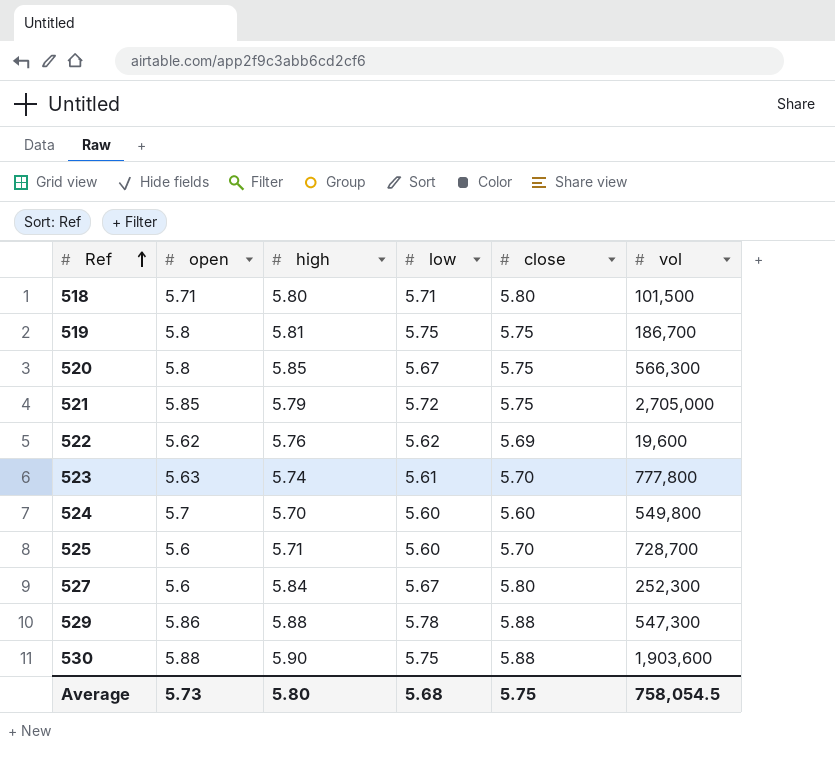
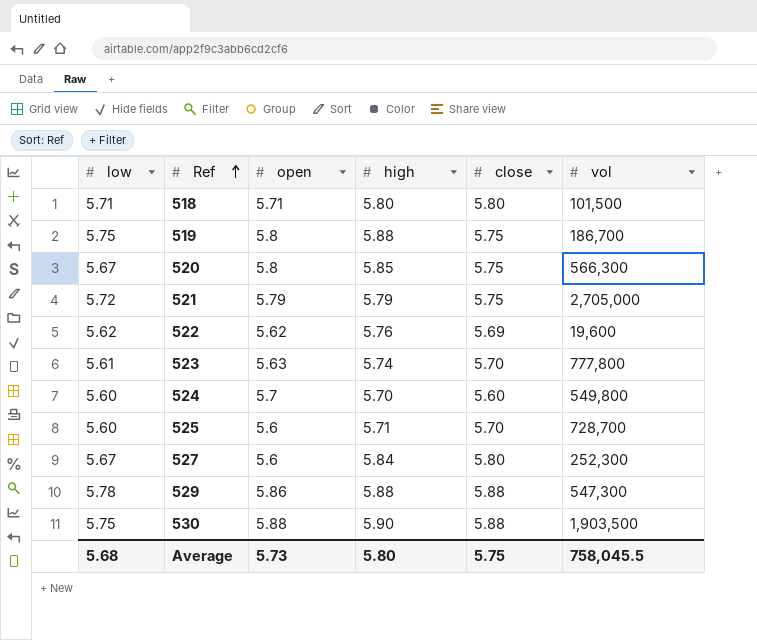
column low | position: 4 -> 1
519 | high: 5.81 -> 5.88
521 | open: 5.85 -> 5.79
530 | vol: 1,903,600 -> 1,903,500
Average | vol: 758,054.5 -> 758,045.5

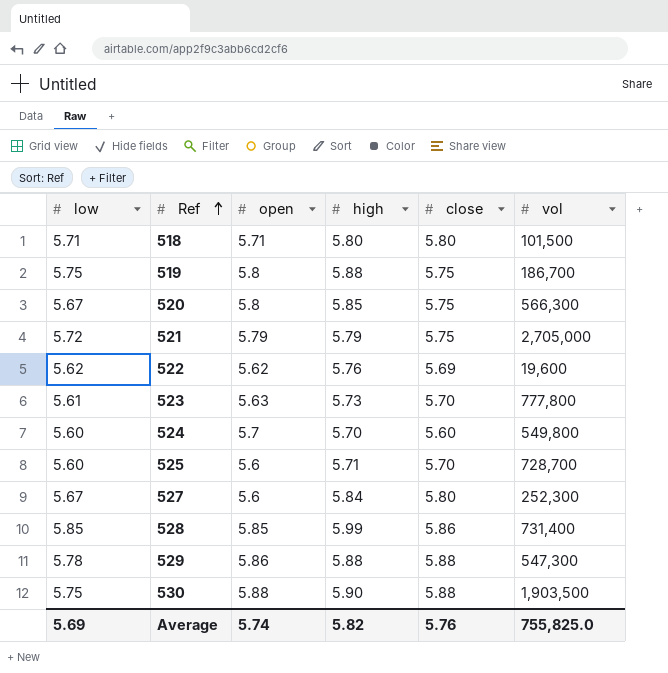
523 | high: 5.74 -> 5.73
row 528: none -> 5.85 | 5.85 | 5.99 | 5.86 | 731,400
Average | low: 5.68 -> 5.69
Average | open: 5.73 -> 5.74
Average | high: 5.80 -> 5.82
Average | close: 5.75 -> 5.76
Average | vol: 758,045.5 -> 755,825.0

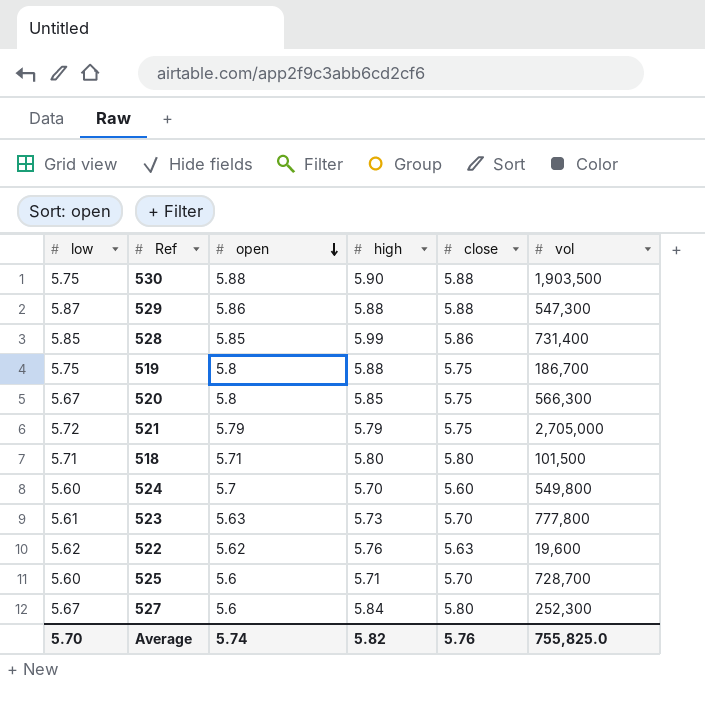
row order: Ref ascending -> open descending
529 | low: 5.78 -> 5.87
522 | close: 5.69 -> 5.63
Average | low: 5.69 -> 5.70

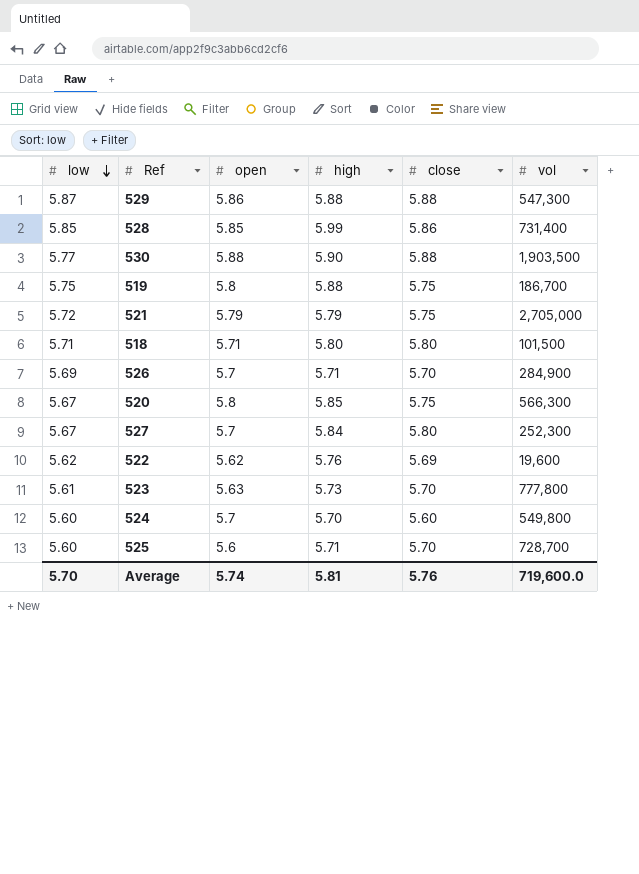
row order: open descending -> low descending
530 | low: 5.75 -> 5.77
row 526: none -> 5.69 | 5.7 | 5.71 | 5.70 | 284,900
527 | open: 5.6 -> 5.7
522 | close: 5.63 -> 5.69
Average | high: 5.82 -> 5.81
Average | vol: 755,825.0 -> 719,600.0

